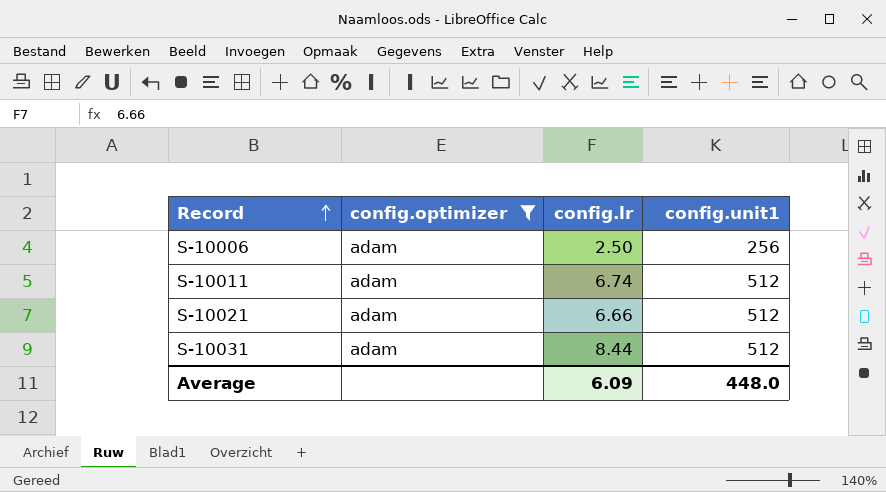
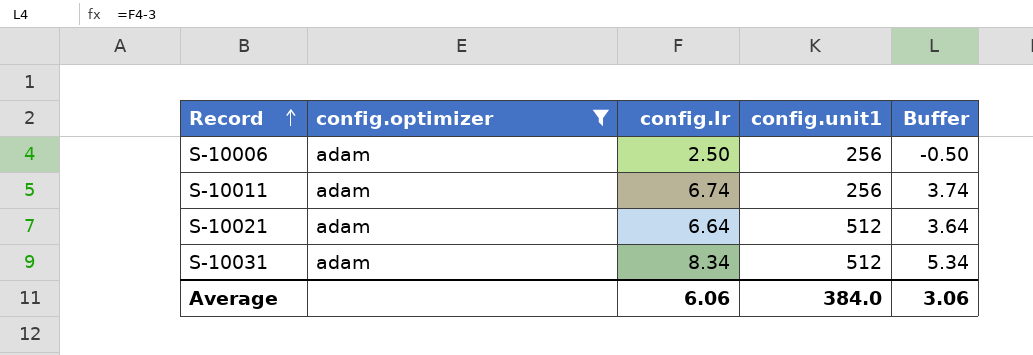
column Buffer | formula: none -> [config.lr] - 3
S-10011 | config.unit1: 512 -> 256
S-10021 | config.lr: 6.66 -> 6.64
S-10031 | config.lr: 8.44 -> 8.34
Average | config.lr: 6.09 -> 6.06
Average | config.unit1: 448.0 -> 384.0

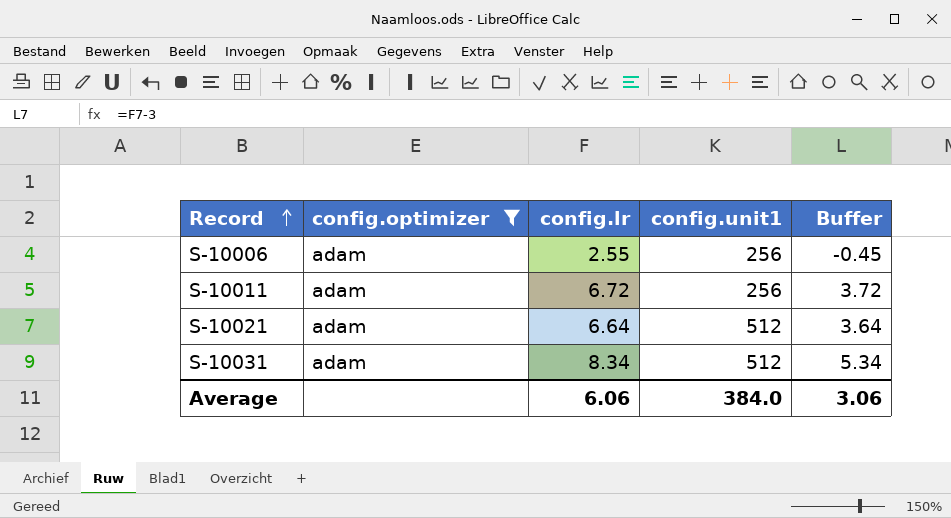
S-10006 | config.lr: 2.50 -> 2.55
S-10006 | Buffer: -0.50 -> -0.45
S-10011 | config.lr: 6.74 -> 6.72
S-10011 | Buffer: 3.74 -> 3.72

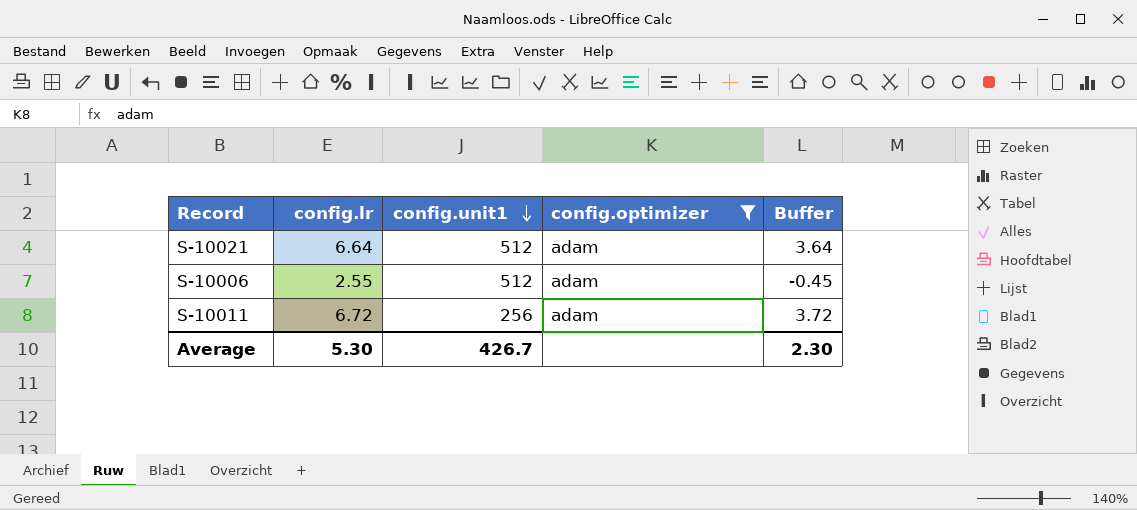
row order: Record ascending -> config.unit1 descending
column config.optimizer | position: 2 -> 4
row S-10031: adam | 8.34 | 512 | 5.34 -> none
S-10006 | config.unit1: 256 -> 512
Average | config.lr: 6.06 -> 5.30
Average | config.unit1: 384.0 -> 426.7
Average | Buffer: 3.06 -> 2.30

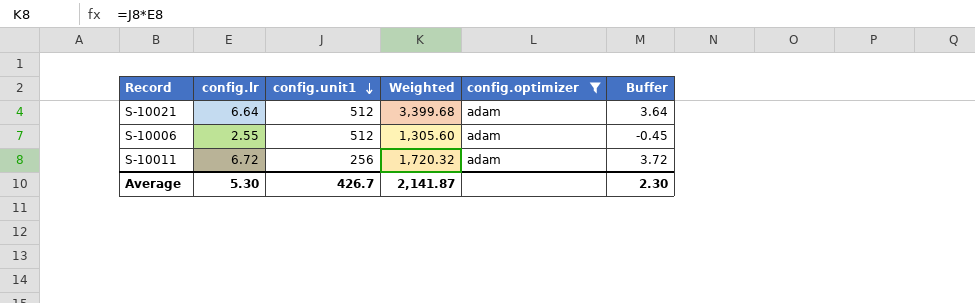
column Weighted | formula: none -> [config.lr] * [config.unit1]

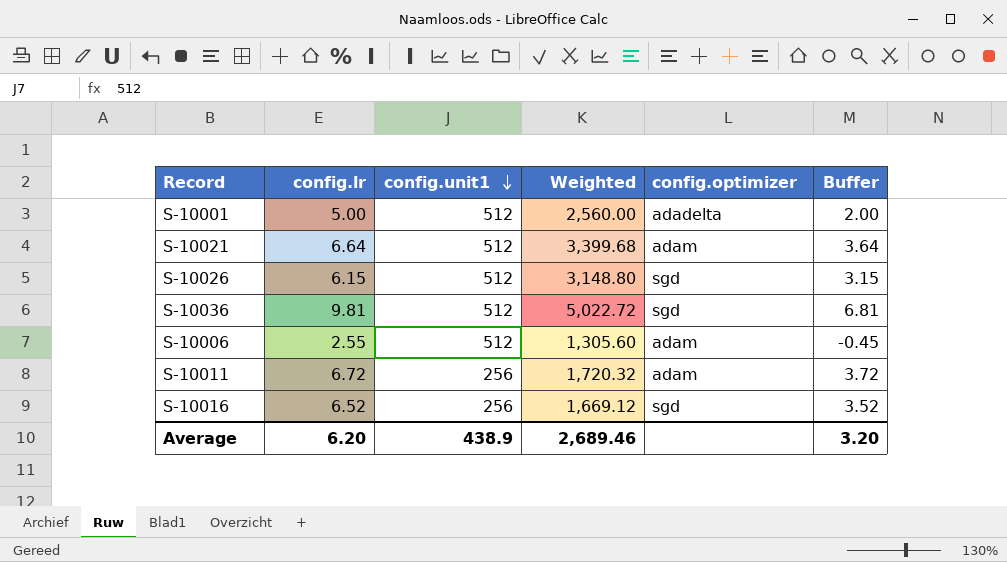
filter: config.optimizer = adam -> none
Average | config.lr: 5.30 -> 6.20
Average | config.unit1: 426.7 -> 438.9
Average | Weighted: 2,141.87 -> 2,689.46
Average | Buffer: 2.30 -> 3.20

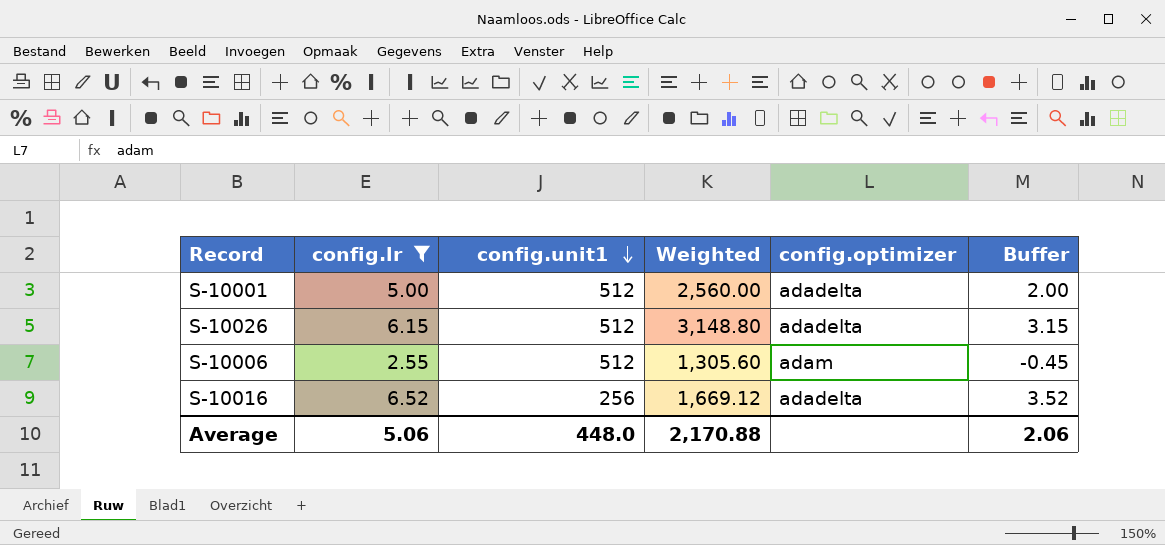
filter: none -> config.lr <= 6.52
S-10026 | config.optimizer: sgd -> adadelta
S-10016 | config.optimizer: sgd -> adadelta
Average | config.lr: 6.20 -> 5.06
Average | config.unit1: 438.9 -> 448.0
Average | Weighted: 2,689.46 -> 2,170.88
Average | Buffer: 3.20 -> 2.06

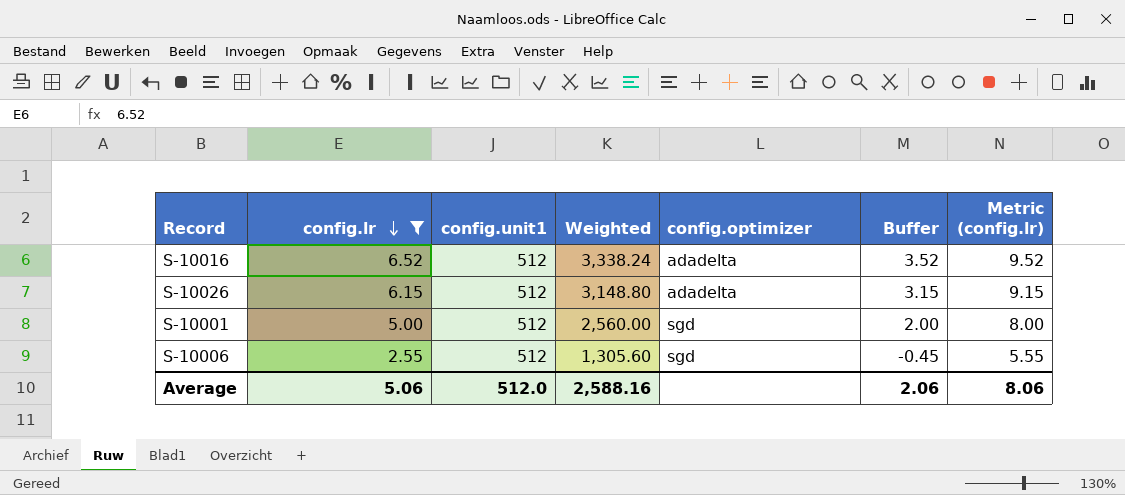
row order: config.unit1 descending -> config.lr descending
column Metric (config.lr) | formula: none -> [config.lr] + 3
S-10016 | config.unit1: 256 -> 512
S-10016 | Weighted: 1,669.12 -> 3,338.24
S-10001 | config.optimizer: adadelta -> sgd
S-10006 | config.optimizer: adam -> sgd
Average | config.unit1: 448.0 -> 512.0
Average | Weighted: 2,170.88 -> 2,588.16

